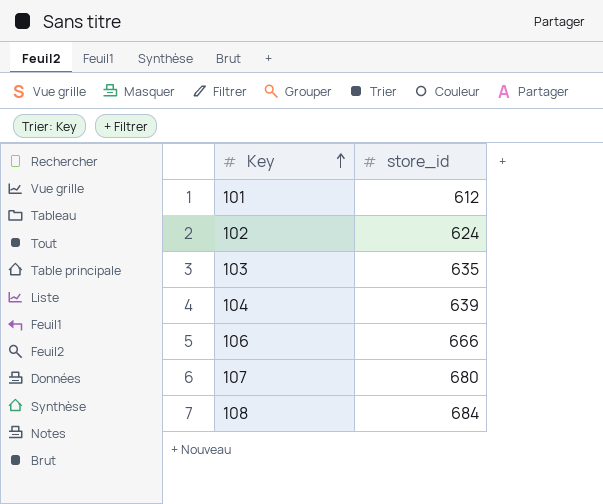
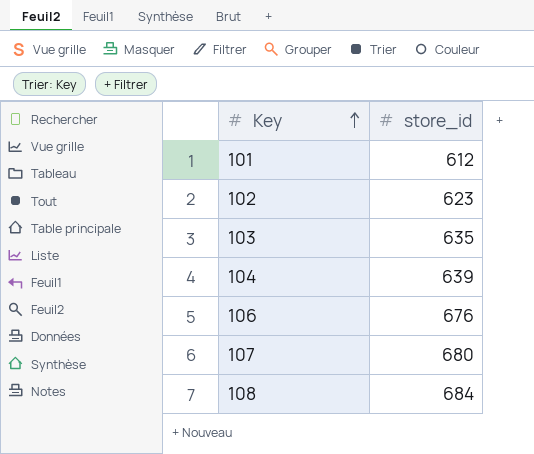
102 | store_id: 624 -> 623
106 | store_id: 666 -> 676

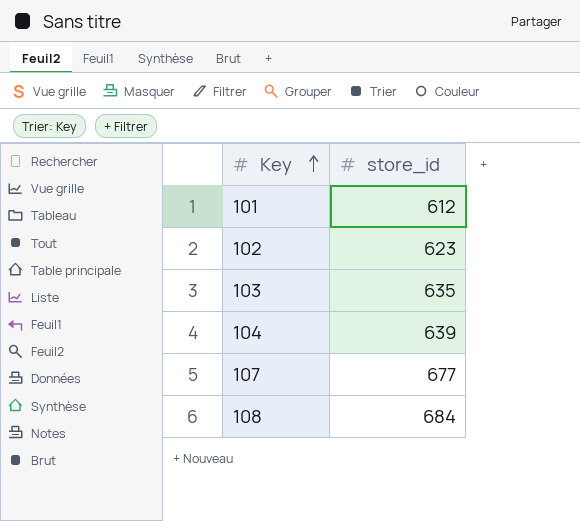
row 106: 676 -> none
107 | store_id: 680 -> 677

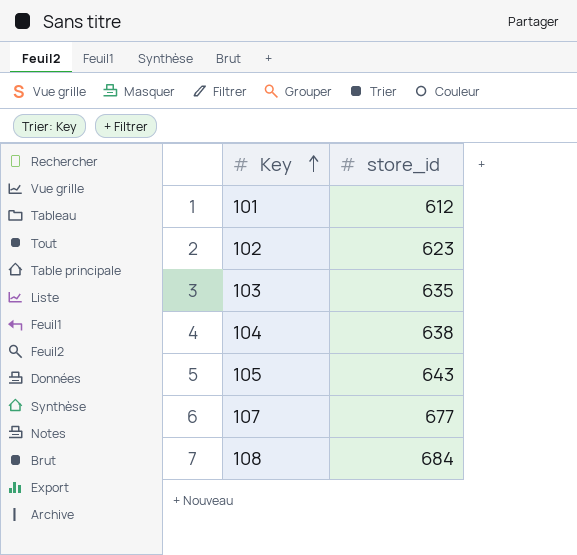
104 | store_id: 639 -> 638
row 105: none -> 643

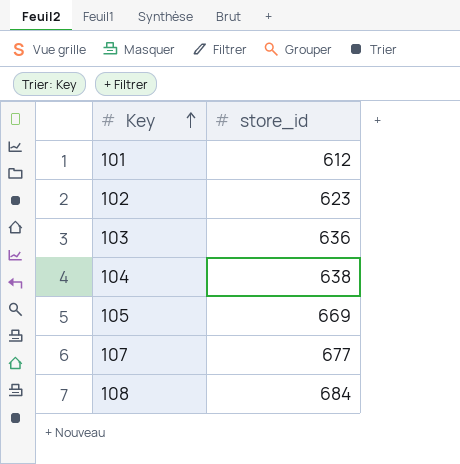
103 | store_id: 635 -> 636
105 | store_id: 643 -> 669

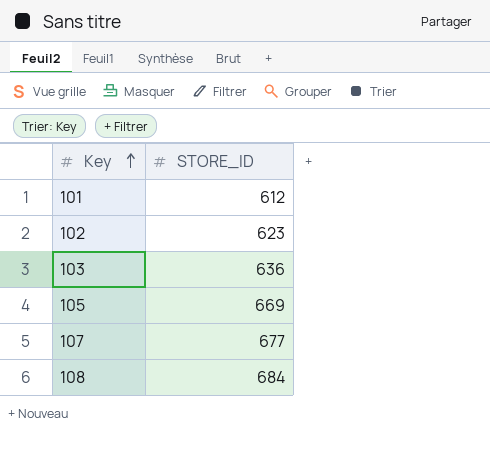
column name: store_id -> STORE_ID
row 104: 638 -> none

